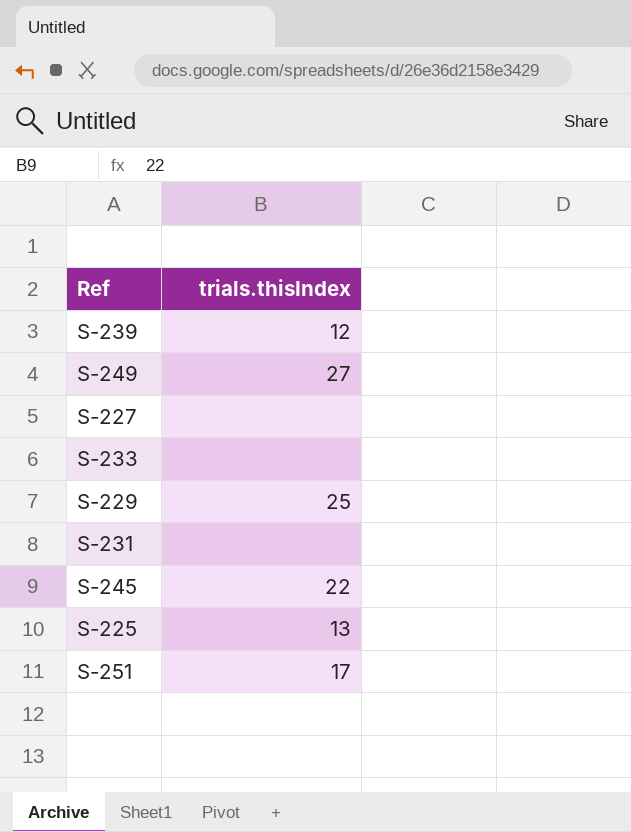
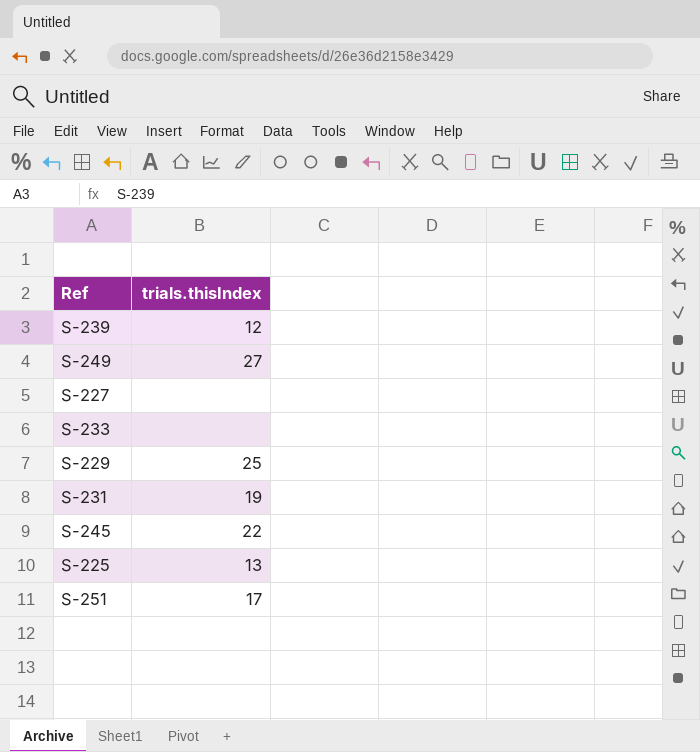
S-231 | trials.thisIndex: none -> 19

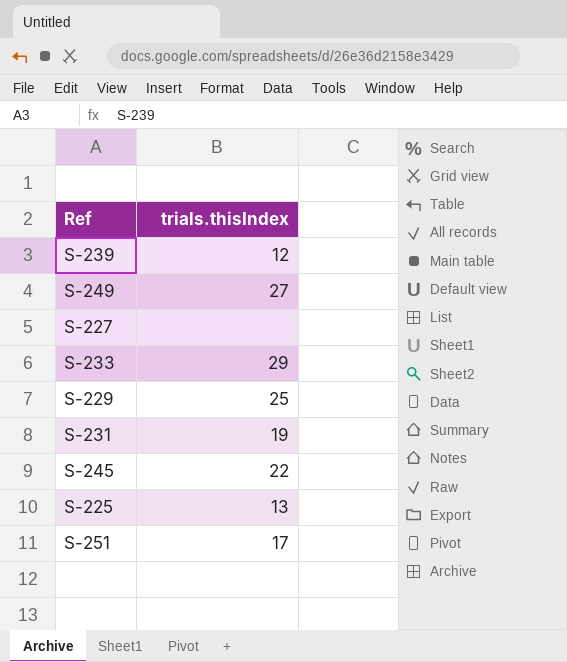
S-233 | trials.thisIndex: none -> 29

